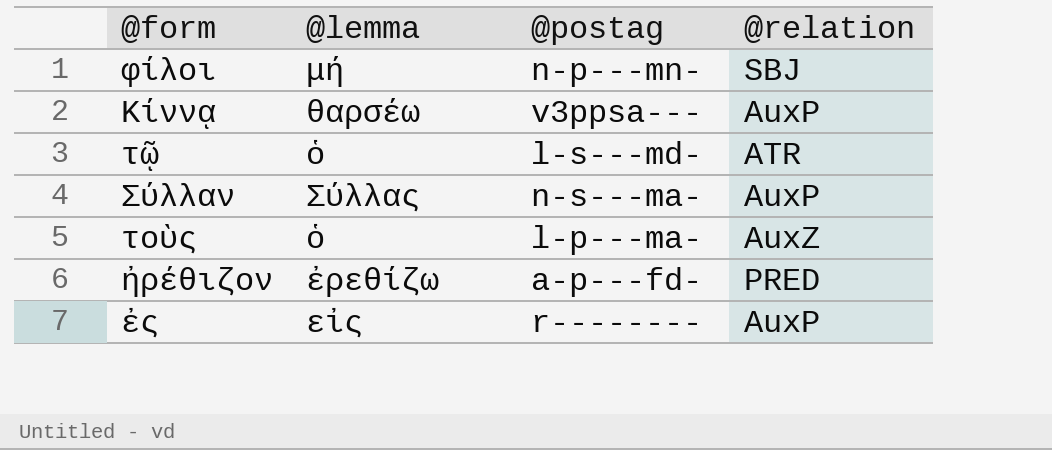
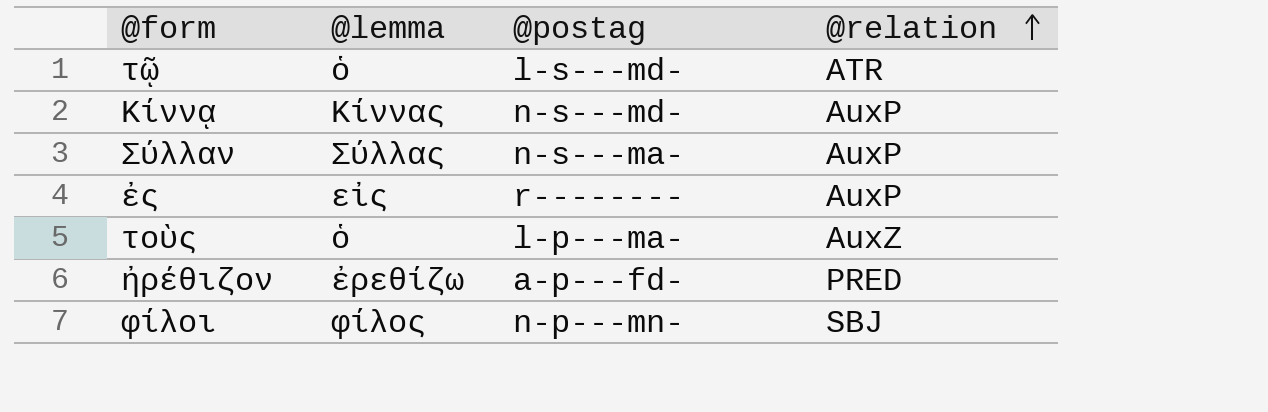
row order: none -> @relation ascending
Κίννᾳ | @lemma: θαρσέω -> Κίννας
Κίννᾳ | @postag: v3ppsa--- -> n-s---md-
φίλοι | @lemma: μή -> φίλος

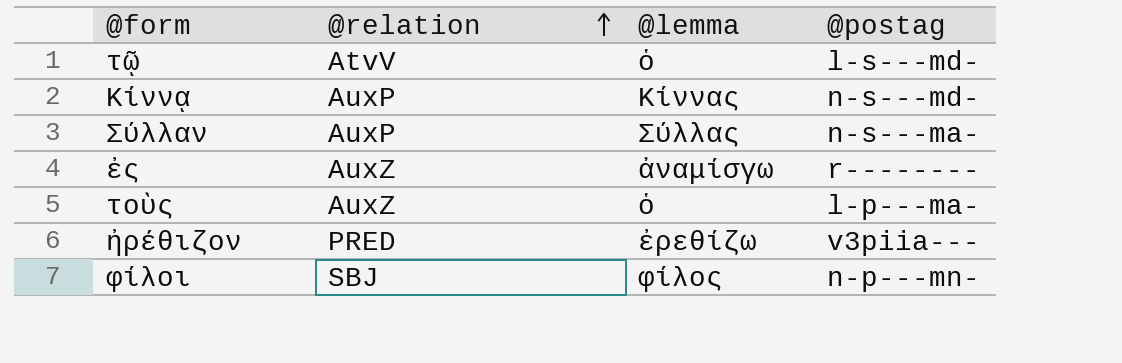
column @relation | position: 4 -> 2
τῷ | @relation: ATR -> AtvV
ἐς | @relation: AuxP -> AuxZ
ἐς | @lemma: εἰς -> ἀναμίσγω
ἠρέθιζον | @postag: a-p---fd- -> v3piia---

